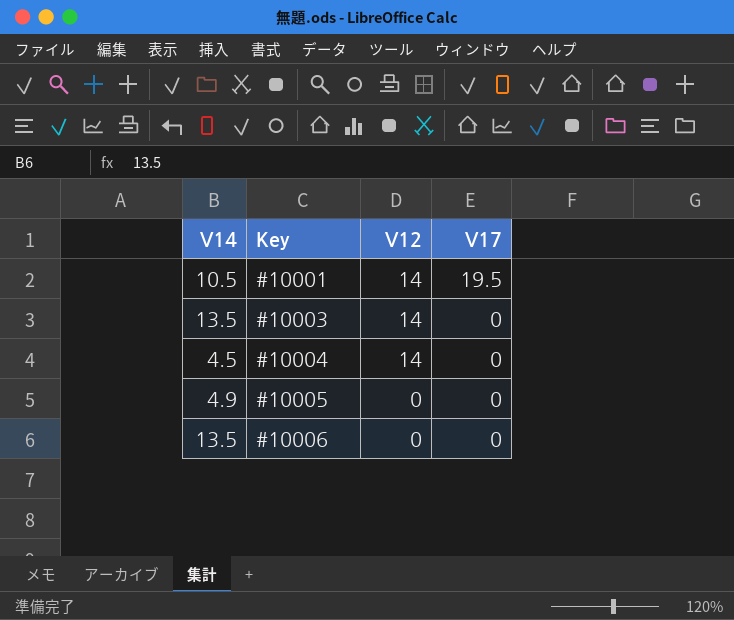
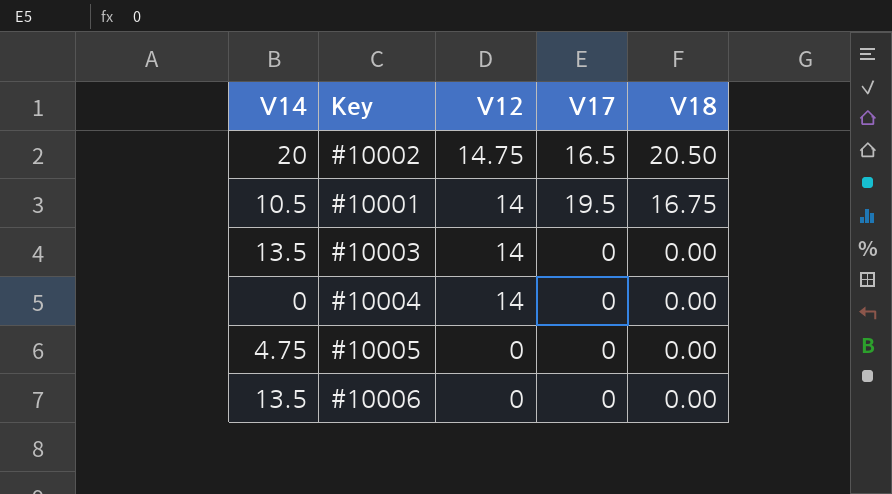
column V18 | position: none -> 5
row #10002: none -> 20 | 14.75 | 16.5 | 20.50
#10004 | V14: 4.5 -> 0
#10005 | V14: 4.9 -> 4.75

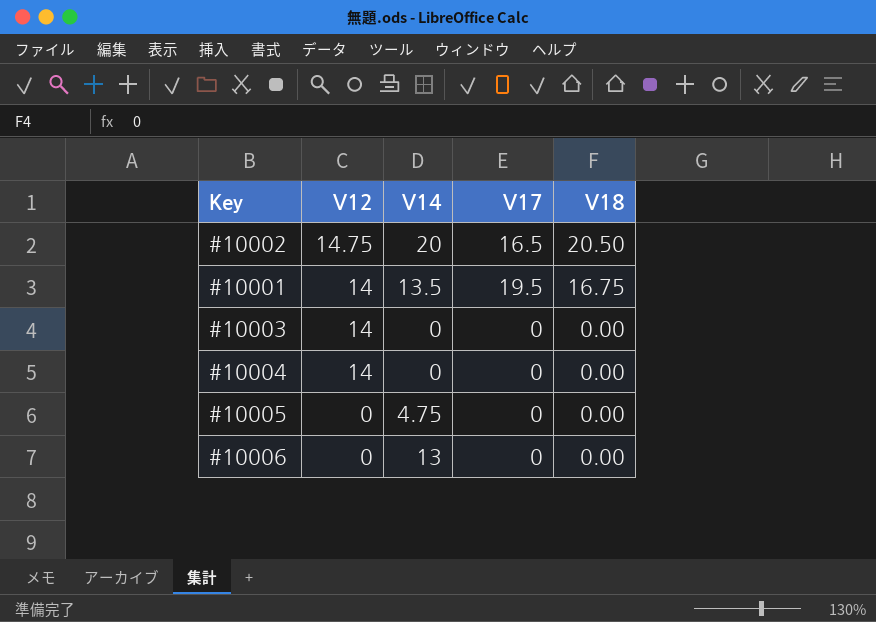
column V14 | position: 1 -> 3
#10001 | V14: 10.5 -> 13.5
#10003 | V14: 13.5 -> 0
#10006 | V14: 13.5 -> 13

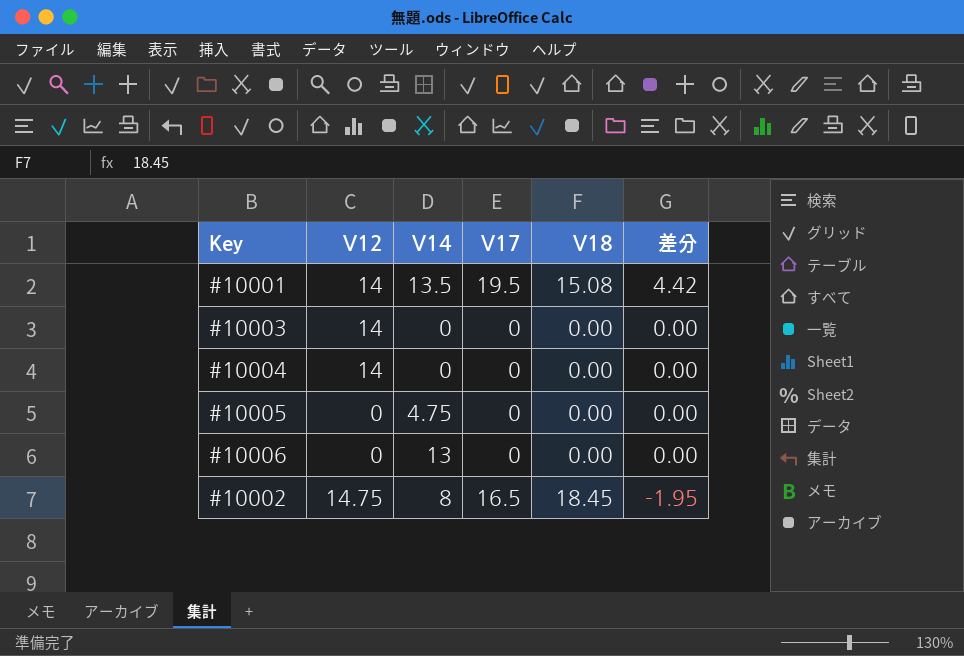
row order: V12 descending -> 差分 descending
column 差分 | formula: none -> [V17] - [V18]
#10001 | V18: 16.75 -> 15.08
#10002 | V14: 20 -> 8
#10002 | V18: 20.50 -> 18.45

